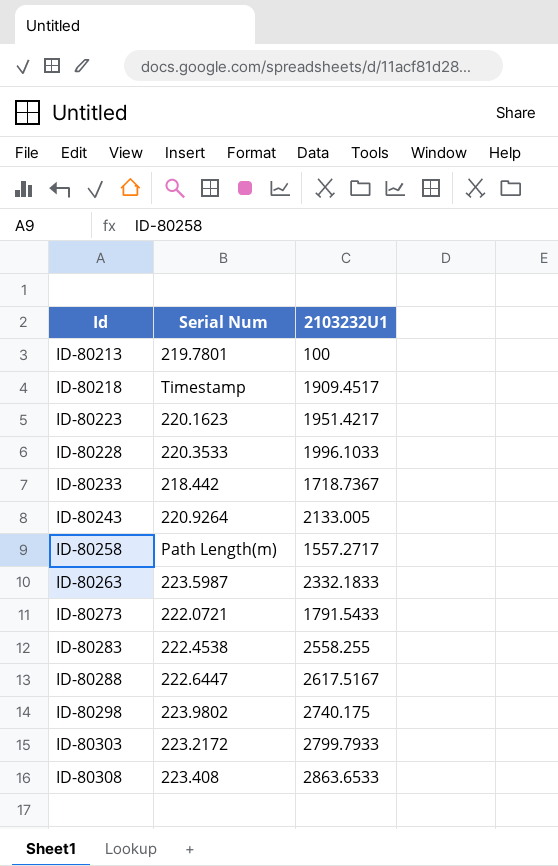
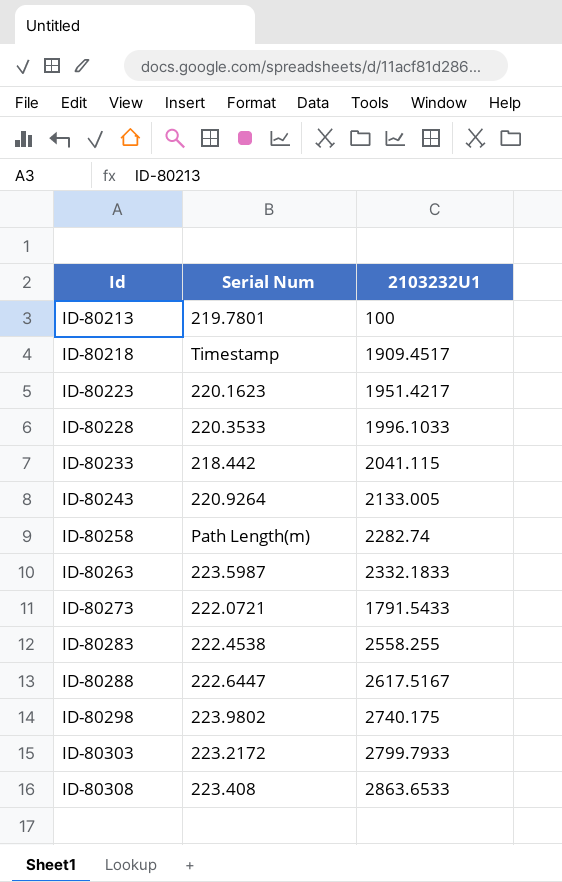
ID-80233 | 2103232U1: 1718.7367 -> 2041.115
ID-80258 | 2103232U1: 1557.2717 -> 2282.74

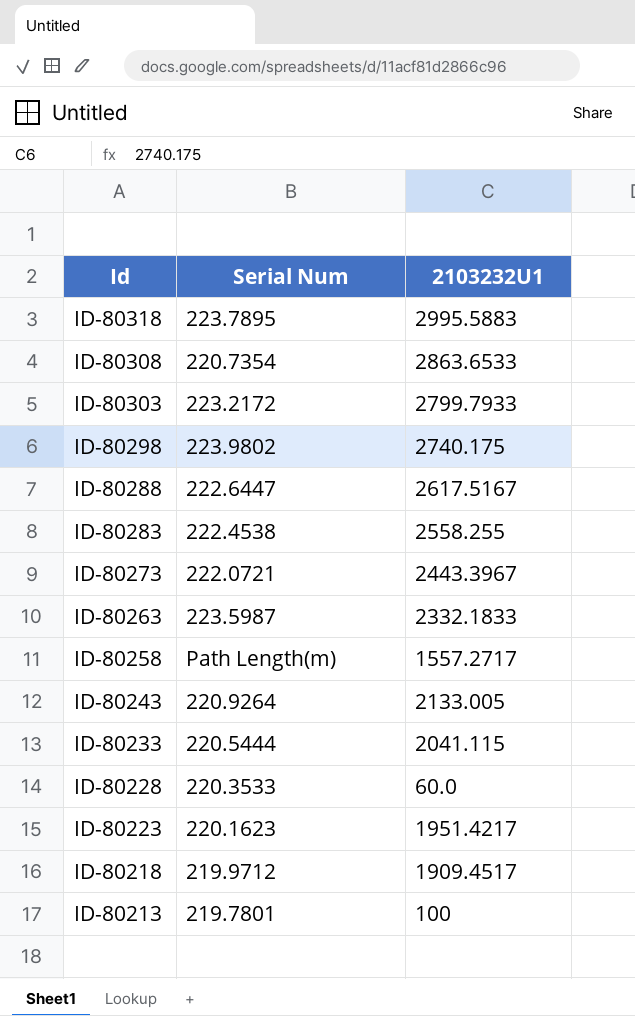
row order: Id ascending -> Id descending
row ID-80318: none -> 223.7895 | 2995.5883
ID-80308 | Serial Num: 223.408 -> 220.7354
ID-80273 | 2103232U1: 1791.5433 -> 2443.3967
ID-80258 | 2103232U1: 2282.74 -> 1557.2717
ID-80233 | Serial Num: 218.442 -> 220.5444
ID-80228 | 2103232U1: 1996.1033 -> 60.0
ID-80218 | Serial Num: Timestamp -> 219.9712

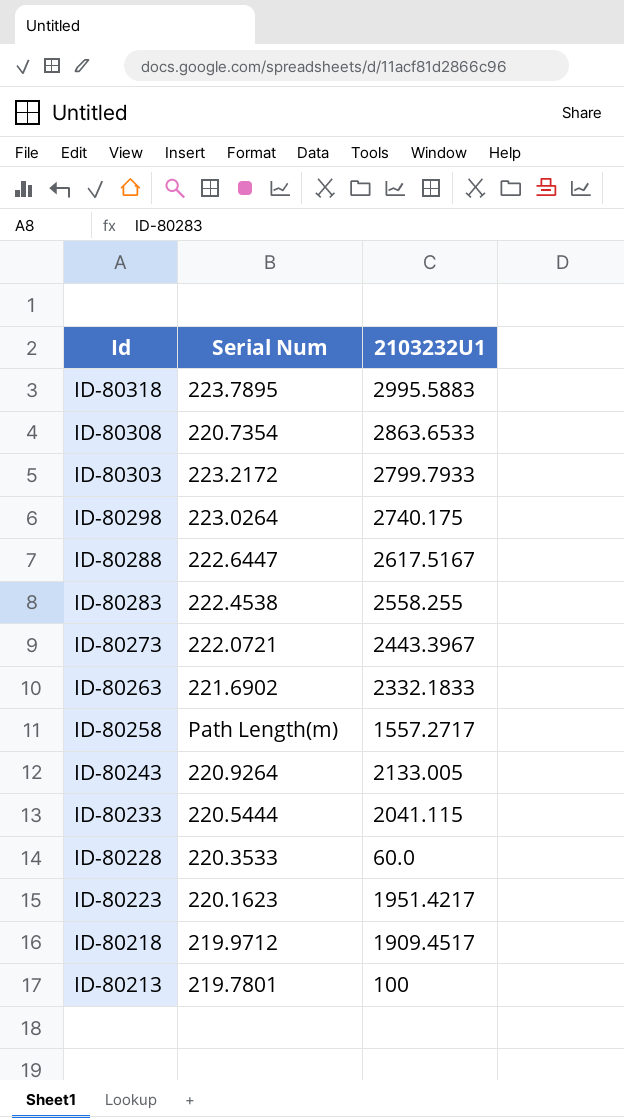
ID-80298 | Serial Num: 223.9802 -> 223.0264
ID-80263 | Serial Num: 223.5987 -> 221.6902

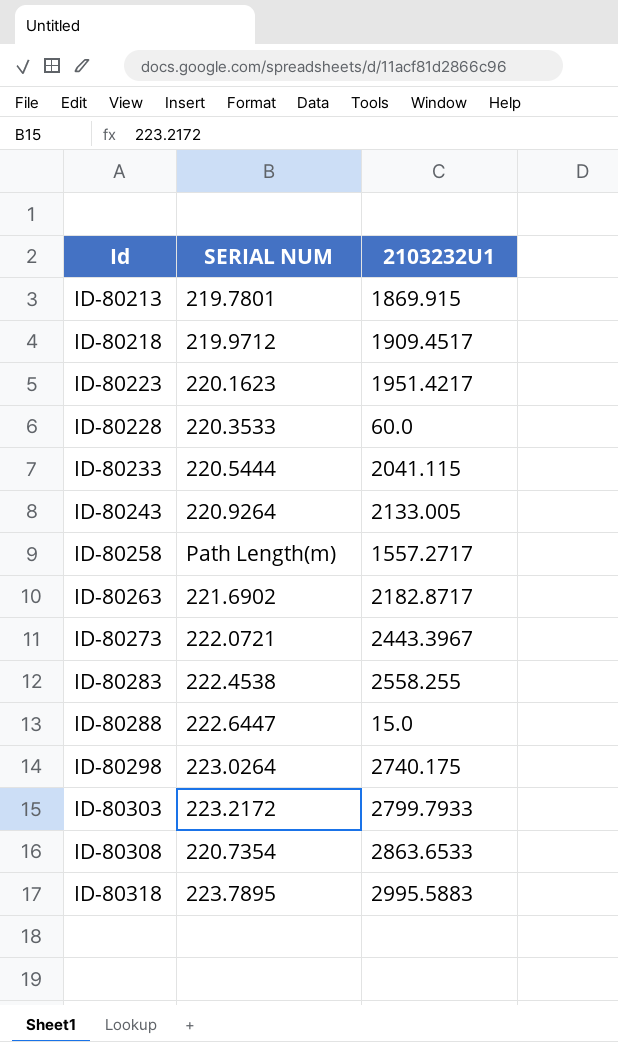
row order: Id descending -> Id ascending
column name: Serial Num -> SERIAL NUM
ID-80213 | 2103232U1: 100 -> 1869.915
ID-80263 | 2103232U1: 2332.1833 -> 2182.8717
ID-80288 | 2103232U1: 2617.5167 -> 15.0

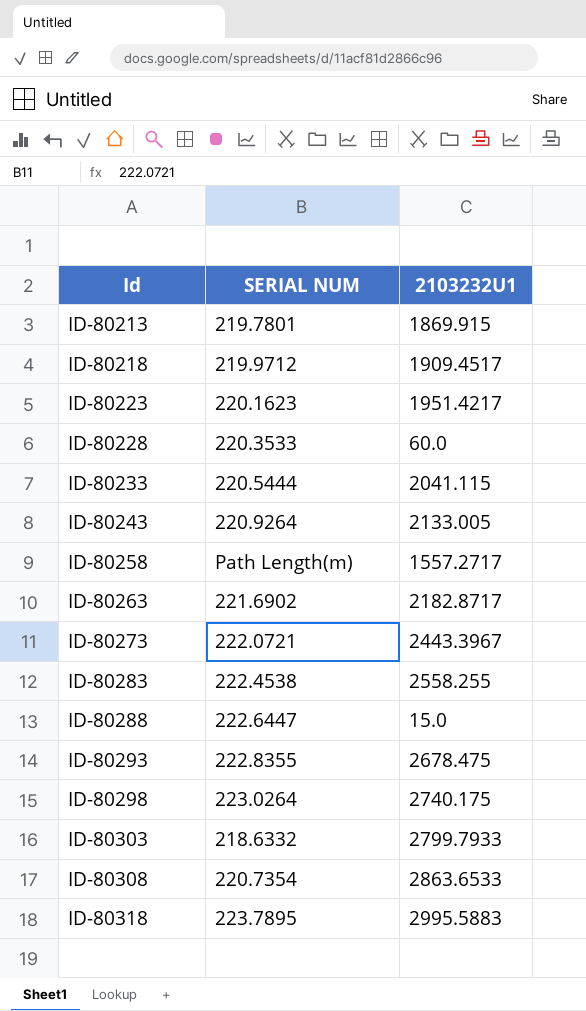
row ID-80293: none -> 222.8355 | 2678.475
ID-80303 | SERIAL NUM: 223.2172 -> 218.6332

